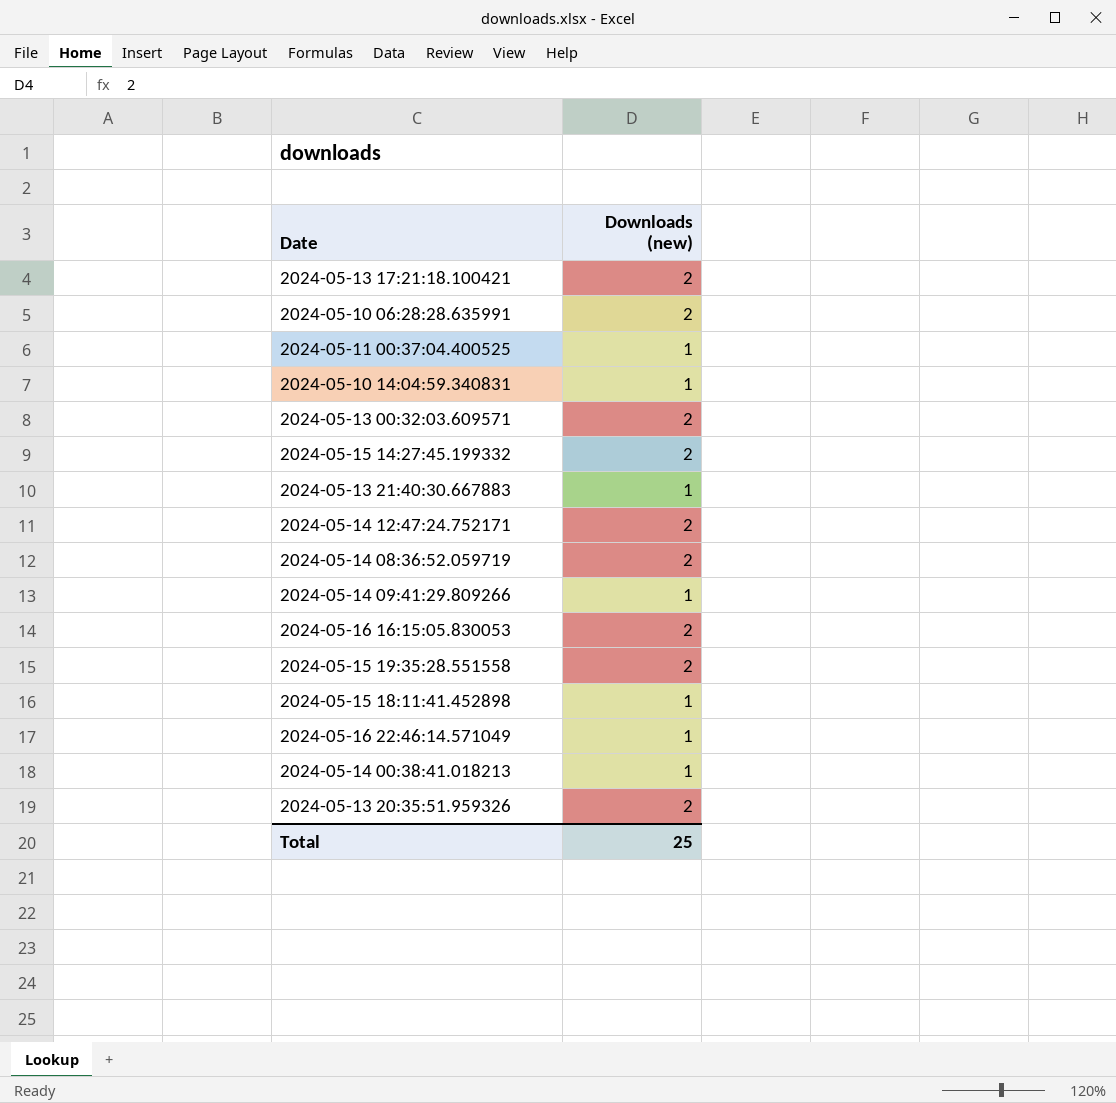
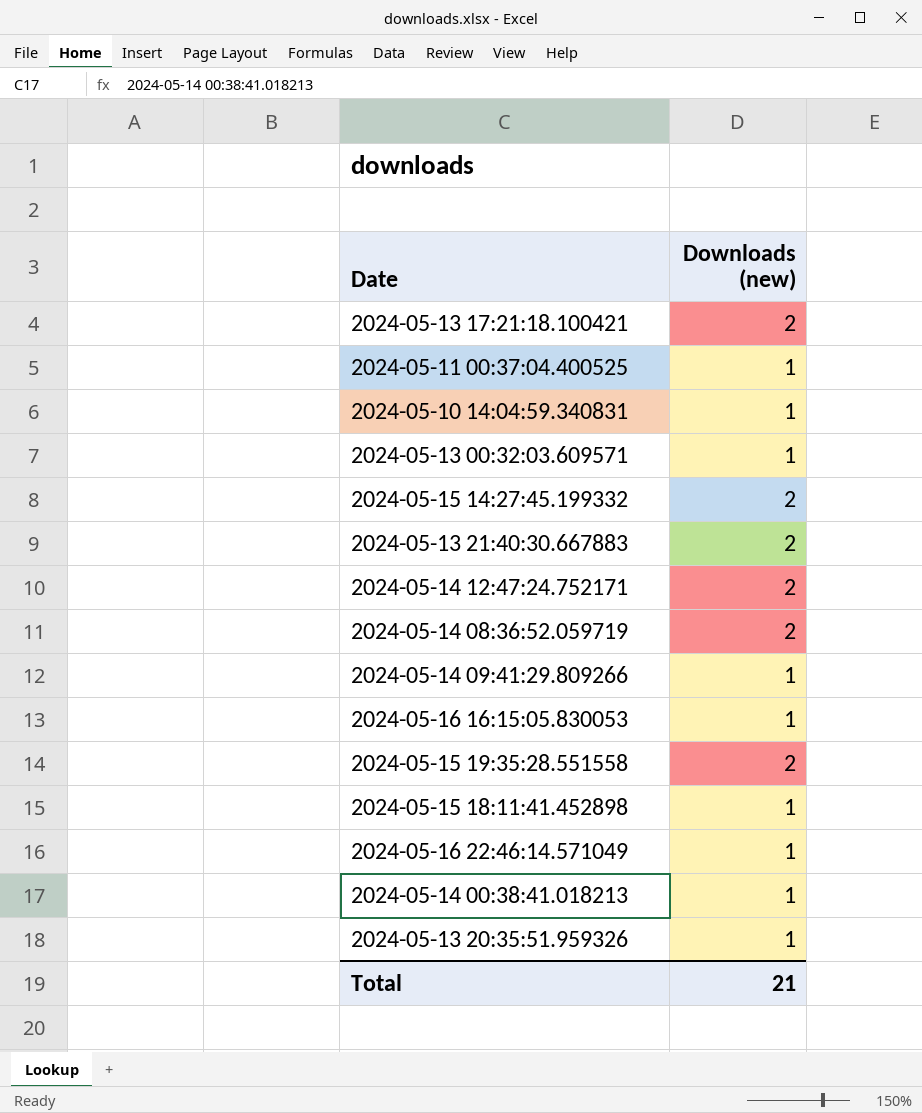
row 2024-05-10 06:28:28.635991: 2 -> none
2024-05-13 00:32:03.609571 | Downloads (new): 2 -> 1
2024-05-13 21:40:30.667883 | Downloads (new): 1 -> 2
2024-05-16 16:15:05.830053 | Downloads (new): 2 -> 1
2024-05-13 20:35:51.959326 | Downloads (new): 2 -> 1
Total | Downloads (new): 25 -> 21

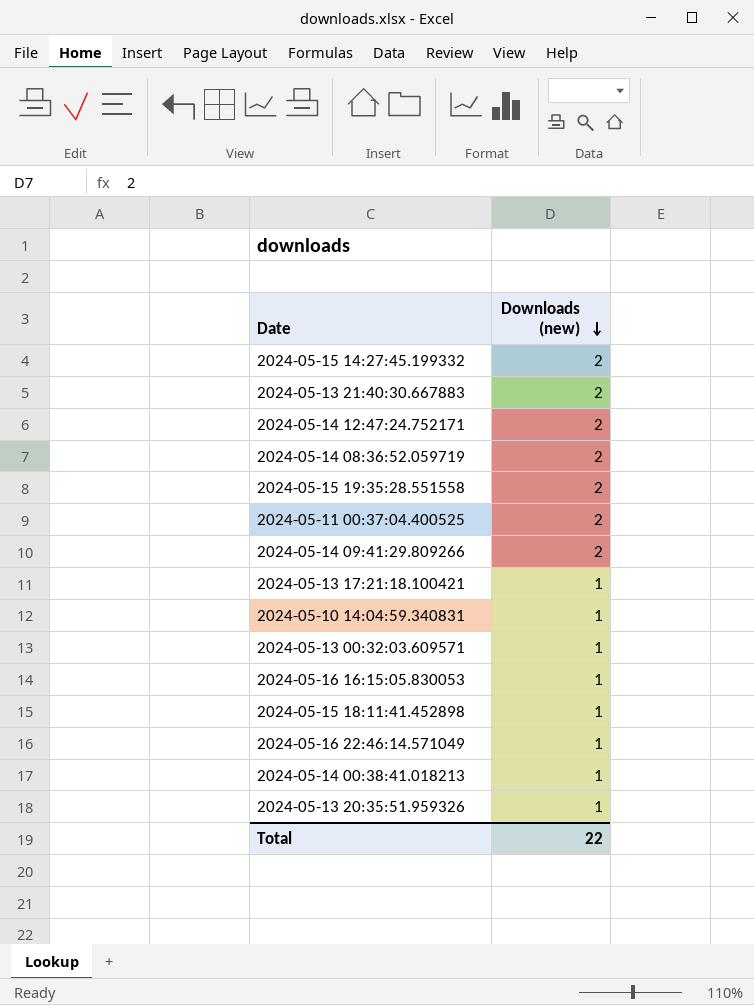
row order: none -> Downloads (new) descending
2024-05-11 00:37:04.400525 | Downloads (new): 1 -> 2
2024-05-14 09:41:29.809266 | Downloads (new): 1 -> 2
2024-05-13 17:21:18.100421 | Downloads (new): 2 -> 1
Total | Downloads (new): 21 -> 22

